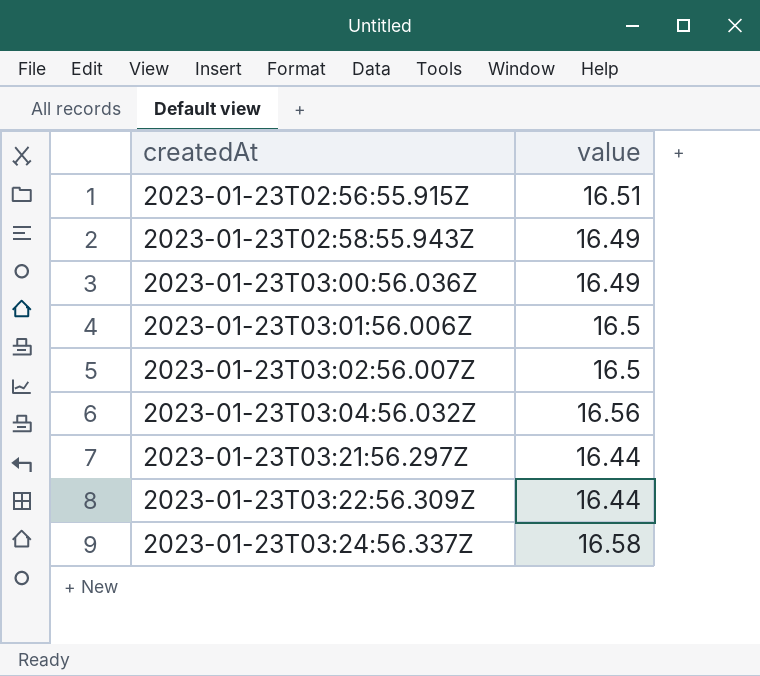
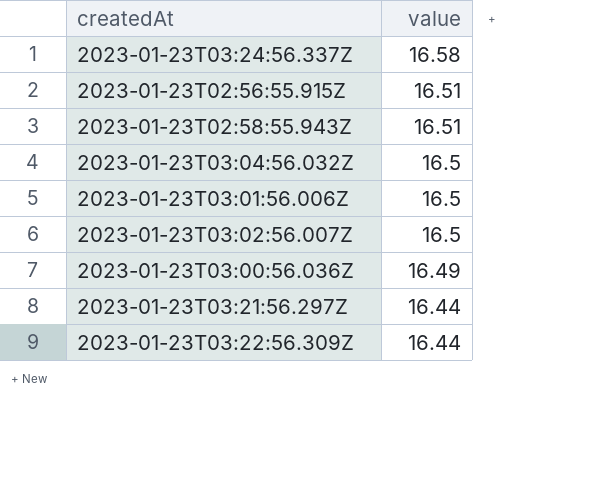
row order: createdAt ascending -> value descending
2023-01-23T02:58:55.943Z | value: 16.49 -> 16.51
2023-01-23T03:04:56.032Z | value: 16.56 -> 16.5

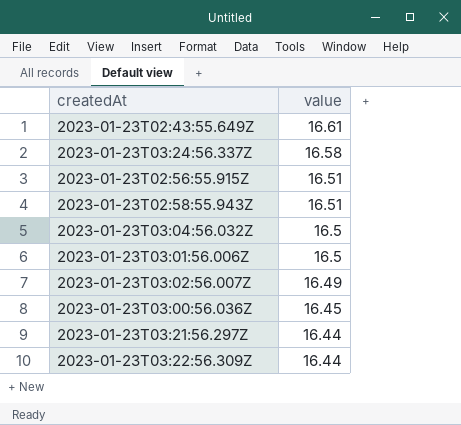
row 2023-01-23T02:43:55.649Z: none -> 16.61
2023-01-23T03:02:56.007Z | value: 16.5 -> 16.49
2023-01-23T03:00:56.036Z | value: 16.49 -> 16.45

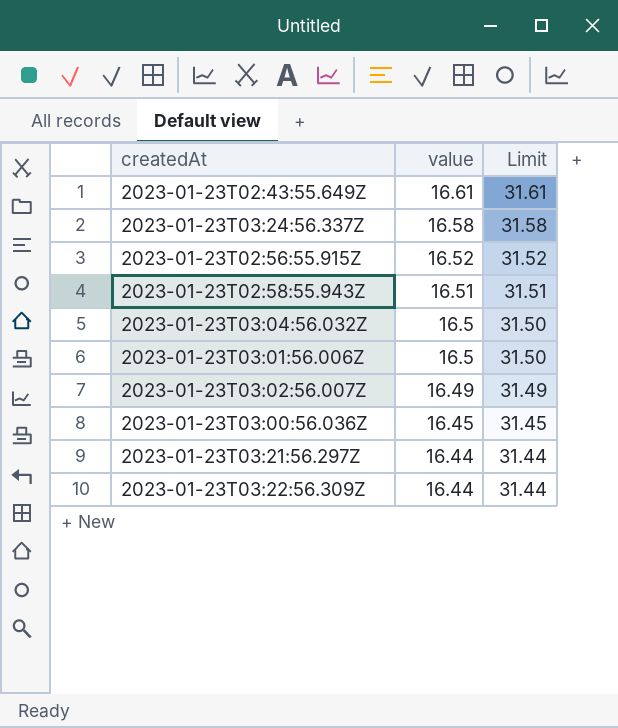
column Limit | formula: none -> [value] + 15
2023-01-23T02:56:55.915Z | value: 16.51 -> 16.52

